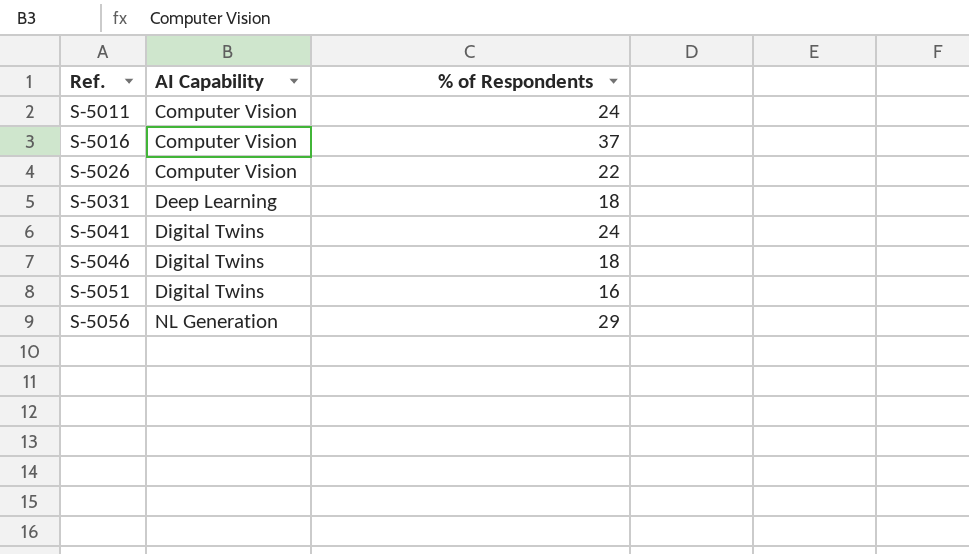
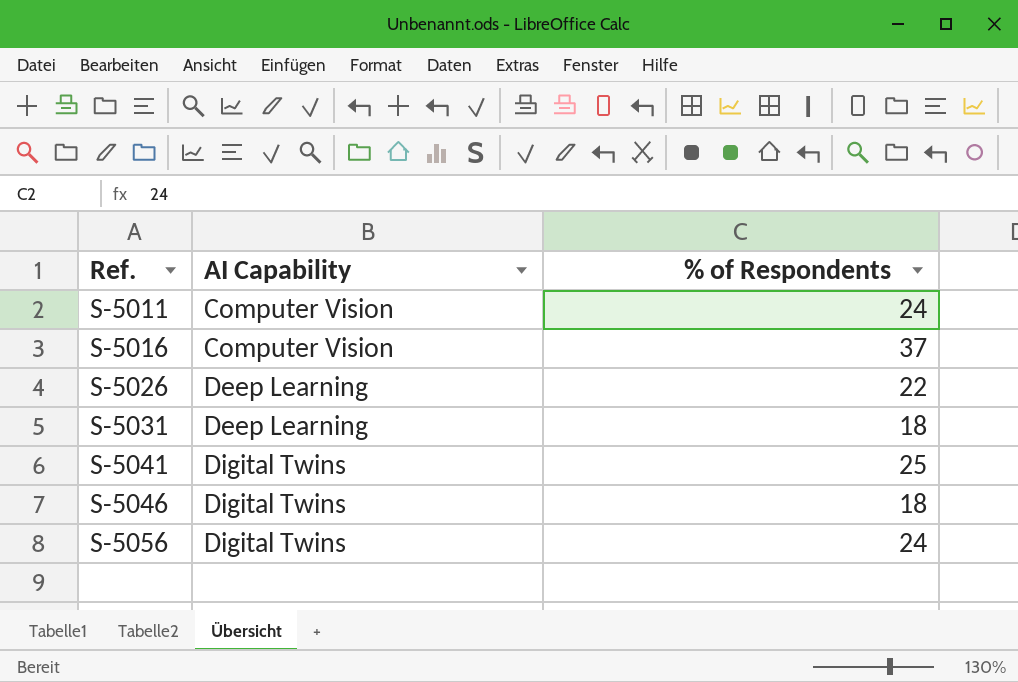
row S-5051: Digital Twins | 16 -> none
S-5026 | AI Capability: Computer Vision -> Deep Learning
S-5041 | % of Respondents: 24 -> 25
S-5056 | AI Capability: NL Generation -> Digital Twins
S-5056 | % of Respondents: 29 -> 24

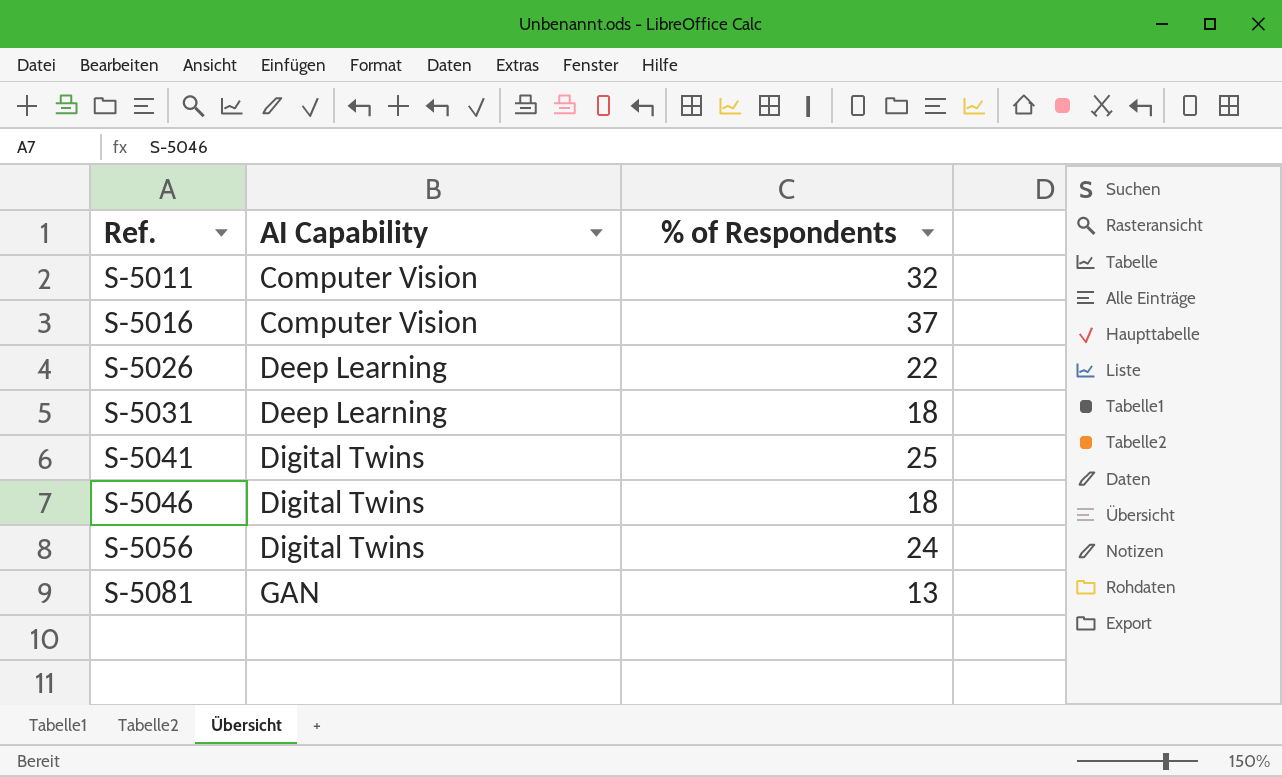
S-5011 | % of Respondents: 24 -> 32
row S-5081: none -> GAN | 13

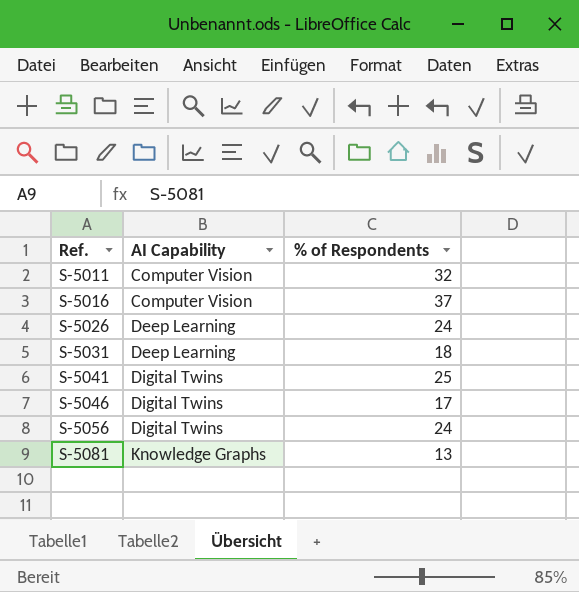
S-5026 | % of Respondents: 22 -> 24
S-5046 | % of Respondents: 18 -> 17
S-5081 | AI Capability: GAN -> Knowledge Graphs

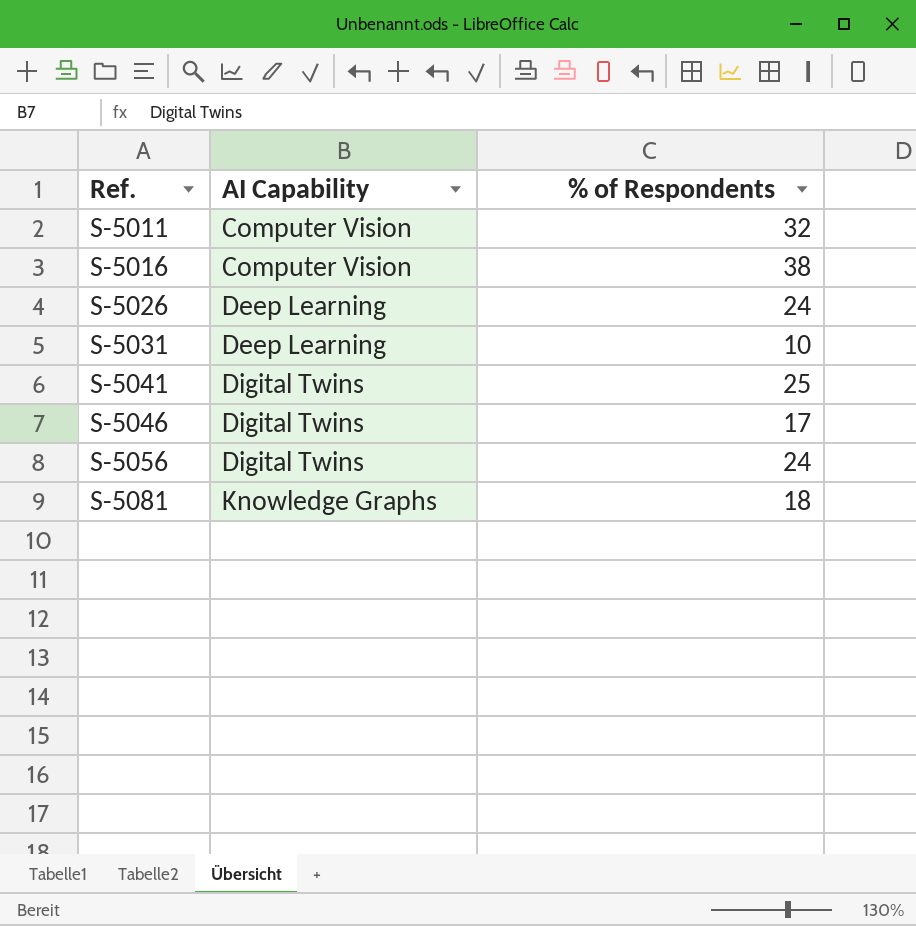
S-5016 | % of Respondents: 37 -> 38
S-5031 | % of Respondents: 18 -> 10
S-5081 | % of Respondents: 13 -> 18

